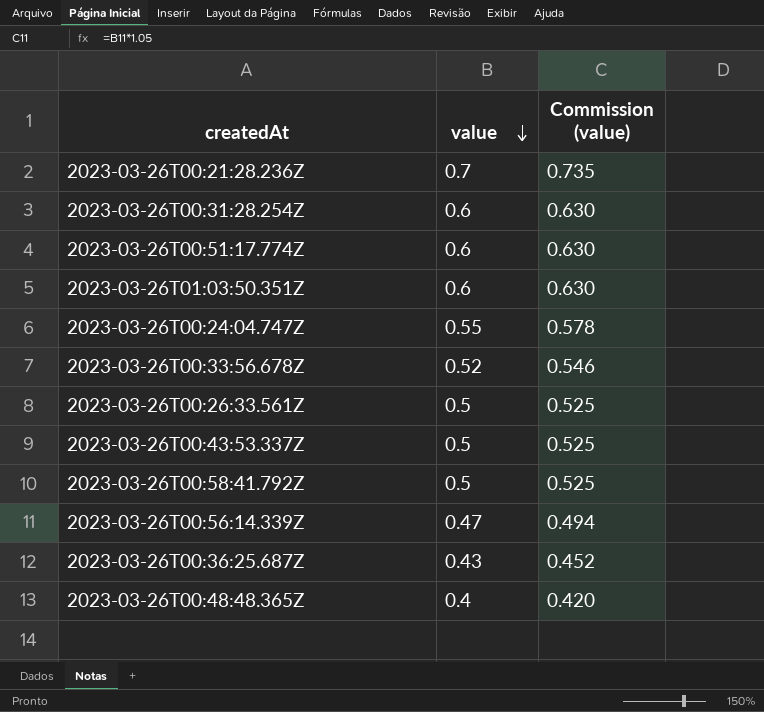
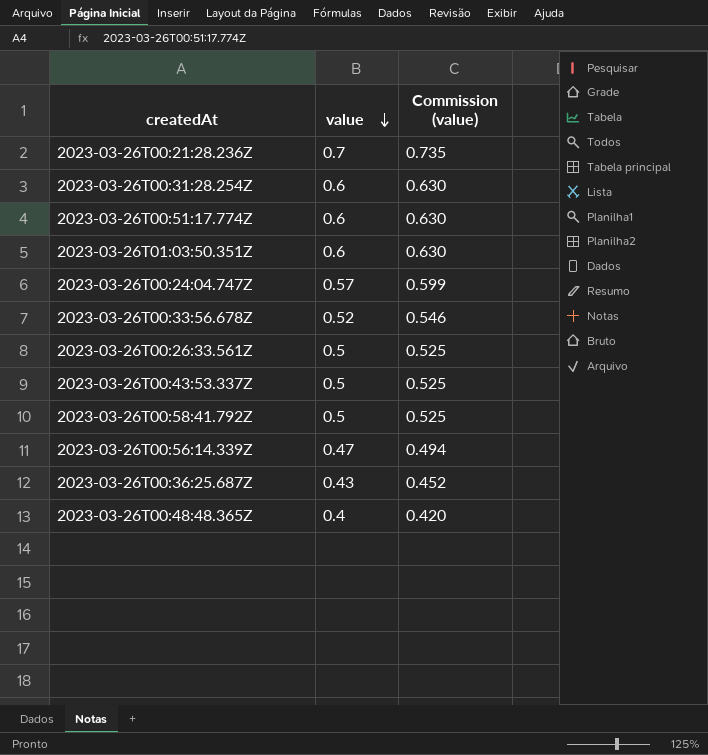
2023-03-26T00:24:04.747Z | value: 0.55 -> 0.57
2023-03-26T00:24:04.747Z | Commission (value): 0.578 -> 0.599

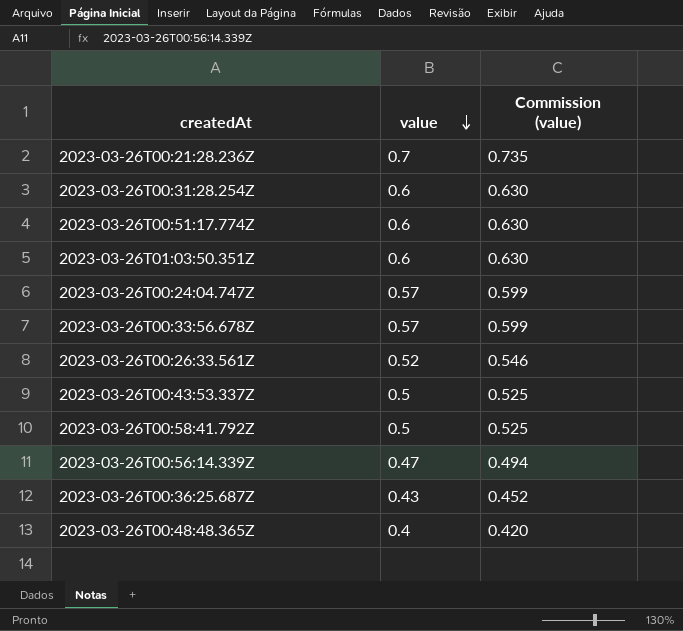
2023-03-26T00:33:56.678Z | value: 0.52 -> 0.57
2023-03-26T00:33:56.678Z | Commission (value): 0.546 -> 0.599
2023-03-26T00:26:33.561Z | value: 0.5 -> 0.52
2023-03-26T00:26:33.561Z | Commission (value): 0.525 -> 0.546

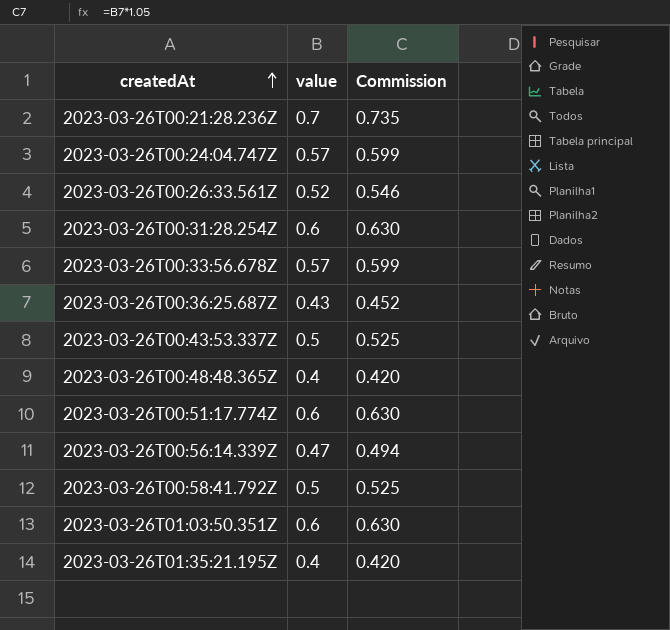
row order: value descending -> createdAt ascending
column name: Commission (value) -> Commission
row 2023-03-26T01:35:21.195Z: none -> 0.4 | 0.420

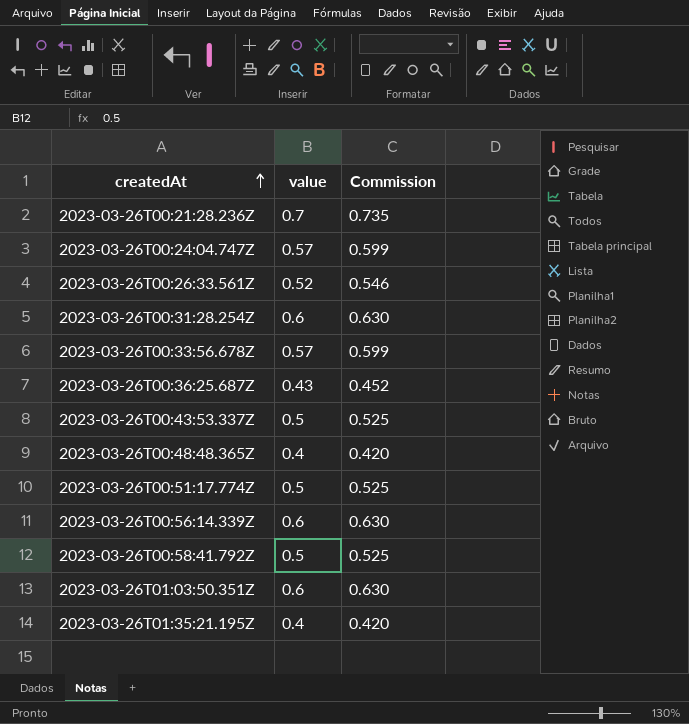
2023-03-26T00:51:17.774Z | value: 0.6 -> 0.5
2023-03-26T00:51:17.774Z | Commission: 0.630 -> 0.525
2023-03-26T00:56:14.339Z | value: 0.47 -> 0.6
2023-03-26T00:56:14.339Z | Commission: 0.494 -> 0.630

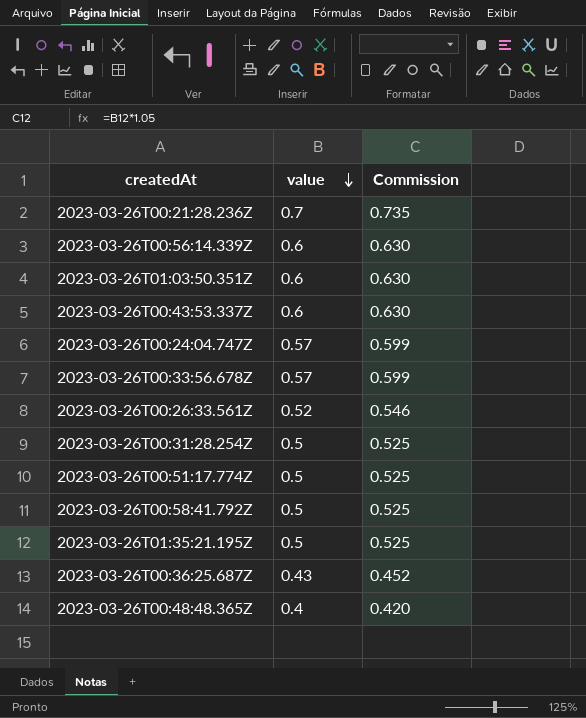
row order: createdAt ascending -> value descending
2023-03-26T00:43:53.337Z | value: 0.5 -> 0.6
2023-03-26T00:43:53.337Z | Commission: 0.525 -> 0.630
2023-03-26T00:31:28.254Z | value: 0.6 -> 0.5
2023-03-26T00:31:28.254Z | Commission: 0.630 -> 0.525
2023-03-26T01:35:21.195Z | value: 0.4 -> 0.5
2023-03-26T01:35:21.195Z | Commission: 0.420 -> 0.525

